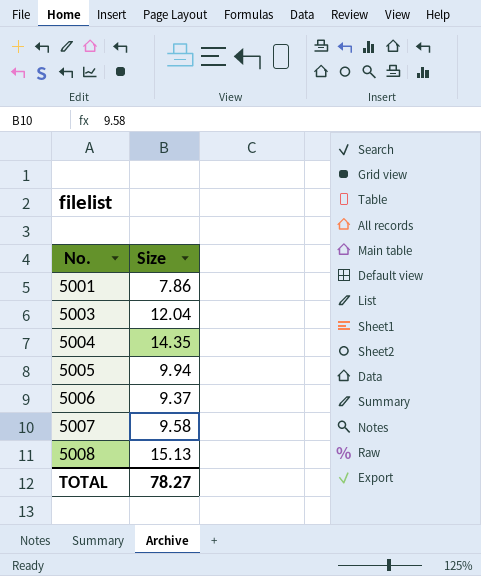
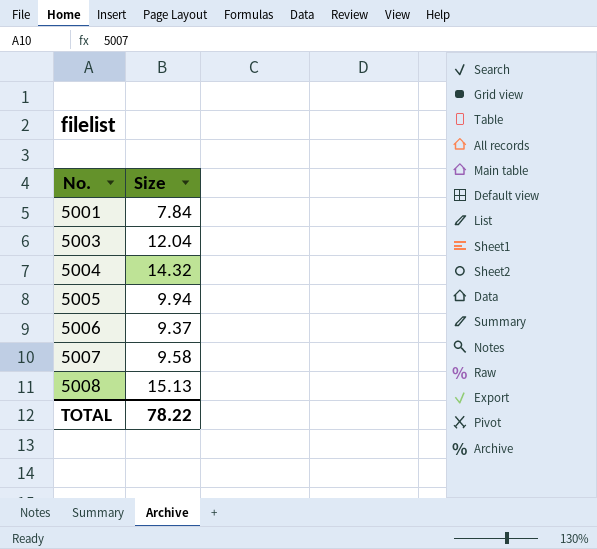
5001 | Size: 7.86 -> 7.84
5004 | Size: 14.35 -> 14.32
TOTAL | Size: 78.27 -> 78.22

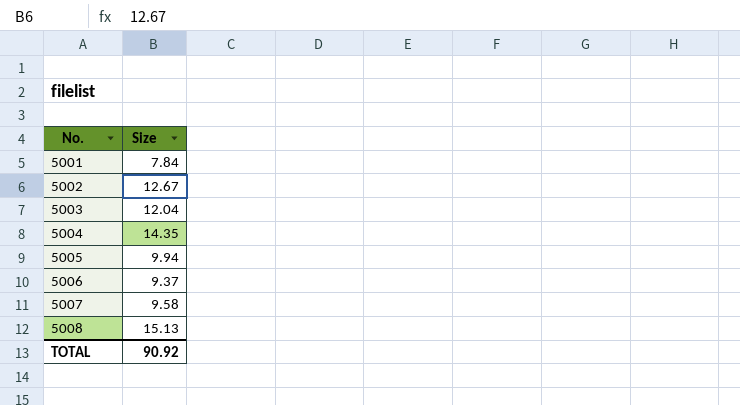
row 5002: none -> 12.67
5004 | Size: 14.32 -> 14.35
TOTAL | Size: 78.22 -> 90.92

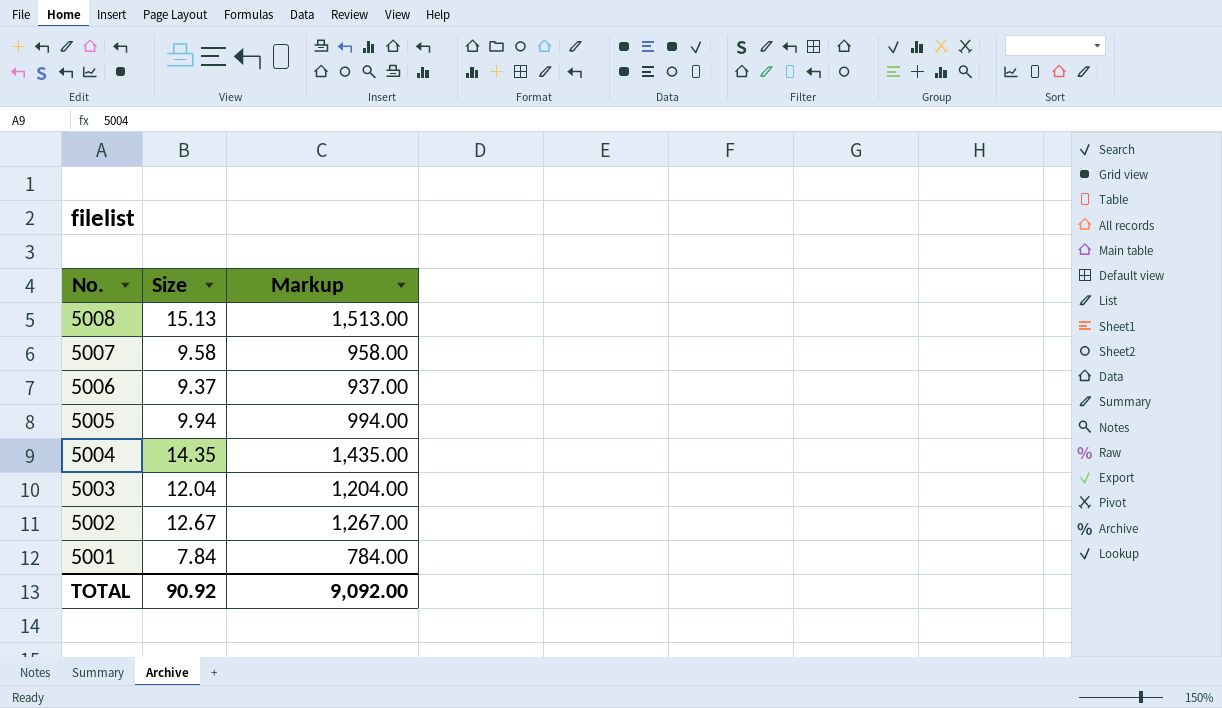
row order: No. ascending -> No. descending
column Markup | formula: none -> [Size] * 100

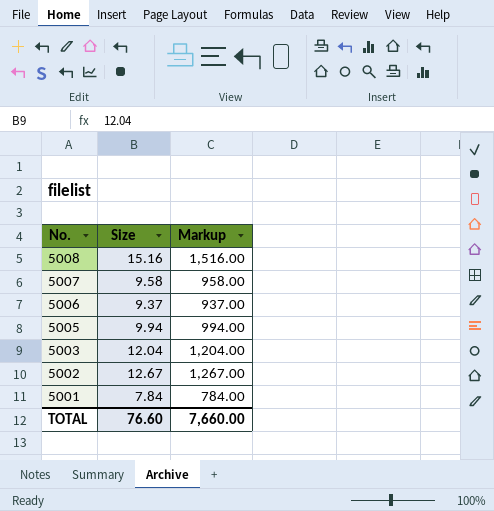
row 5004: 14.35 | 1,435.00 -> none
5008 | Size: 15.13 -> 15.16
5008 | Markup: 1,513.00 -> 1,516.00
TOTAL | Size: 90.92 -> 76.60
TOTAL | Markup: 9,092.00 -> 7,660.00

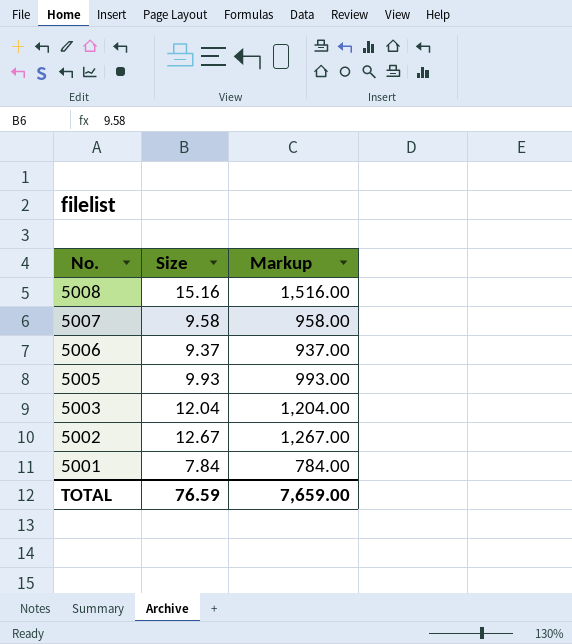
5005 | Size: 9.94 -> 9.93
5005 | Markup: 994.00 -> 993.00
TOTAL | Size: 76.60 -> 76.59
TOTAL | Markup: 7,660.00 -> 7,659.00

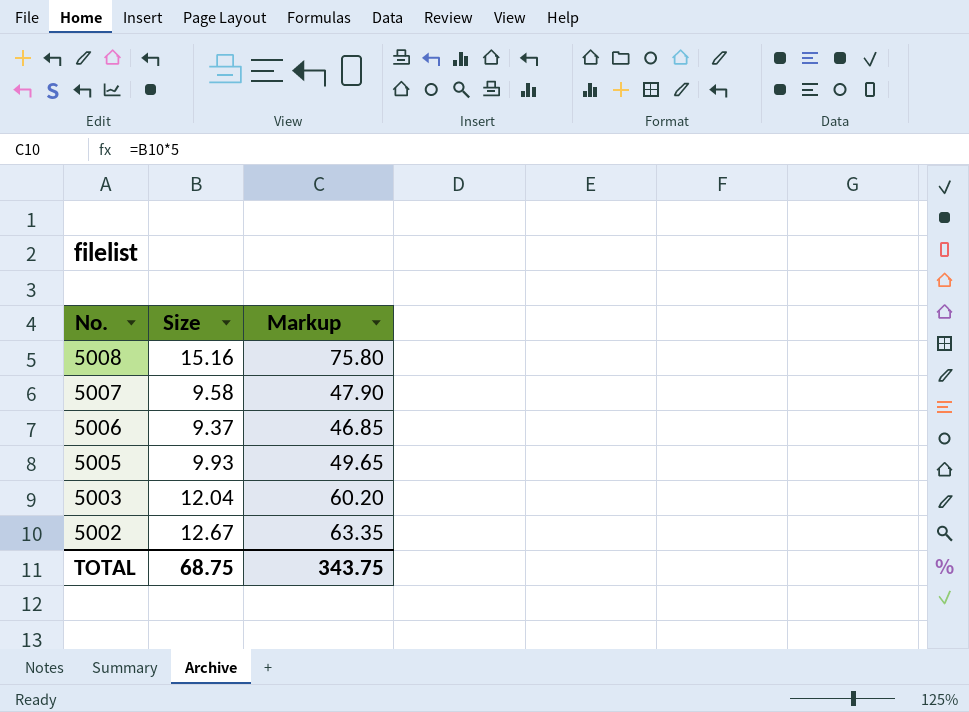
column Markup | formula: [Size] * 100 -> [Size] * 5
row 5001: 7.84 | 784.00 -> none
TOTAL | Size: 76.59 -> 68.75
TOTAL | Markup: 7,659.00 -> 343.75

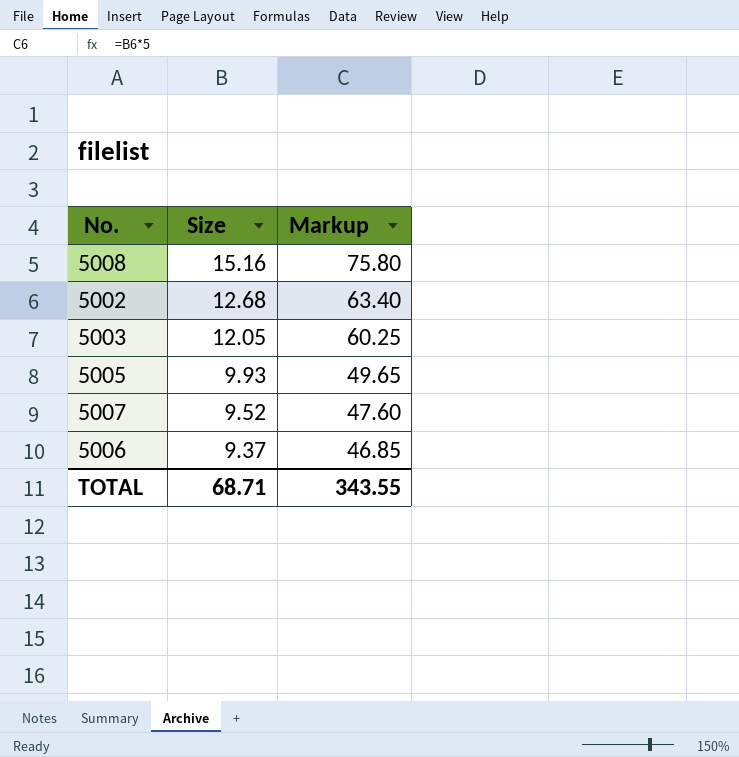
row order: No. descending -> Size descending
5002 | Size: 12.67 -> 12.68
5002 | Markup: 63.35 -> 63.40
5003 | Size: 12.04 -> 12.05
5003 | Markup: 60.20 -> 60.25
5007 | Size: 9.58 -> 9.52
5007 | Markup: 47.90 -> 47.60
TOTAL | Size: 68.75 -> 68.71
TOTAL | Markup: 343.75 -> 343.55

